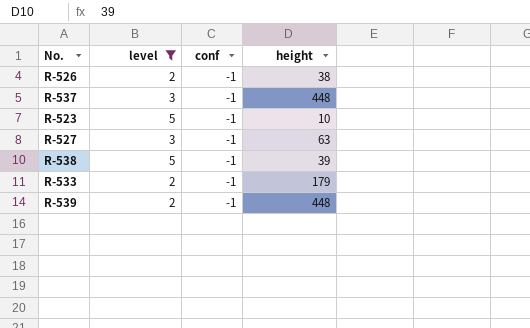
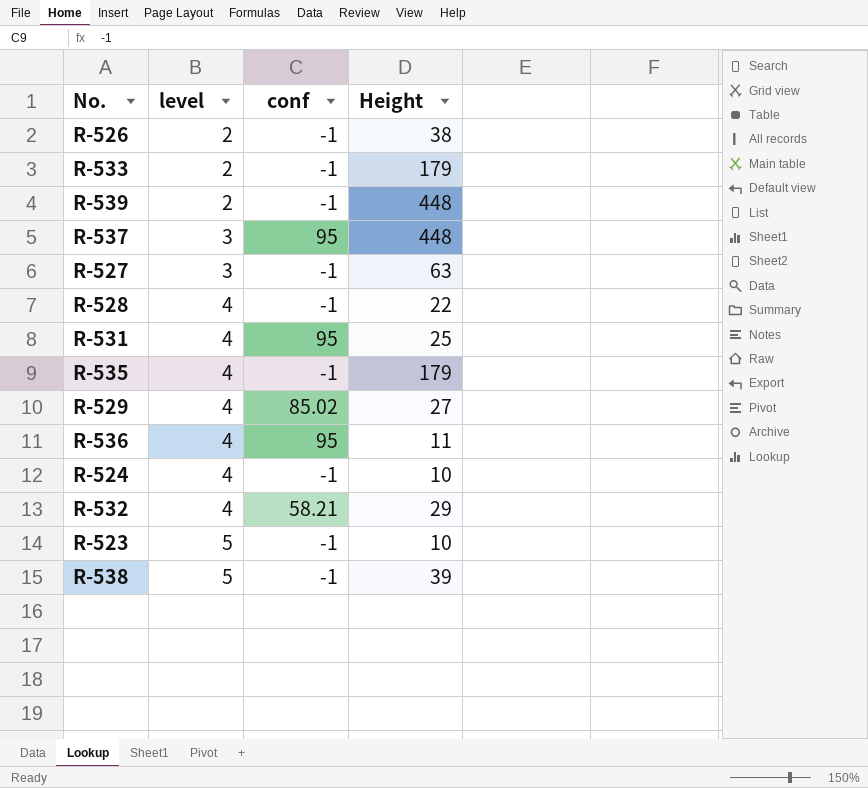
filter: level != 4 -> none
row order: none -> level ascending
column name: height -> Height
R-537 | conf: -1 -> 95

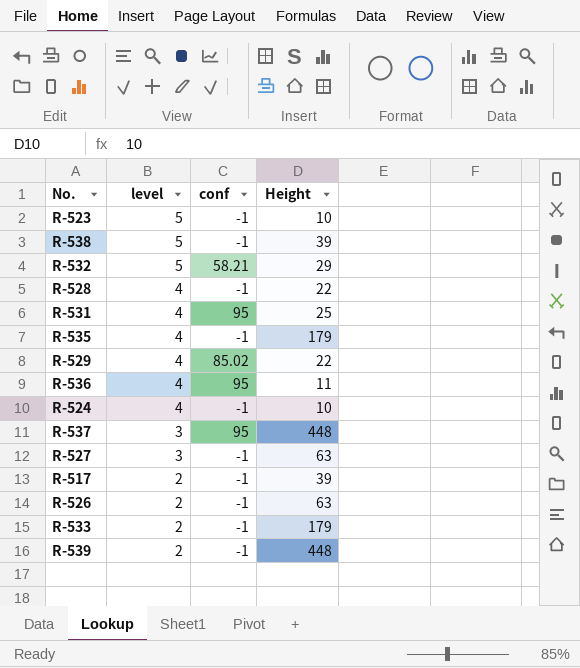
row order: level ascending -> level descending
R-532 | level: 4 -> 5
R-529 | Height: 27 -> 22
row R-517: none -> 2 | -1 | 39
R-526 | Height: 38 -> 63

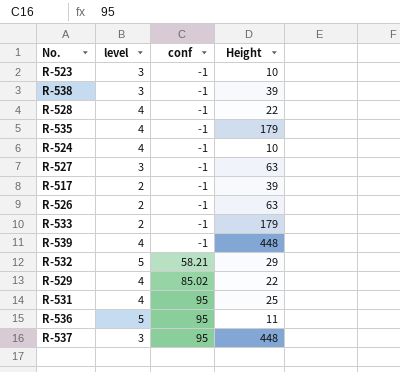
row order: level descending -> conf ascending
R-523 | level: 5 -> 3
R-538 | level: 5 -> 3
R-539 | level: 2 -> 4
R-536 | level: 4 -> 5

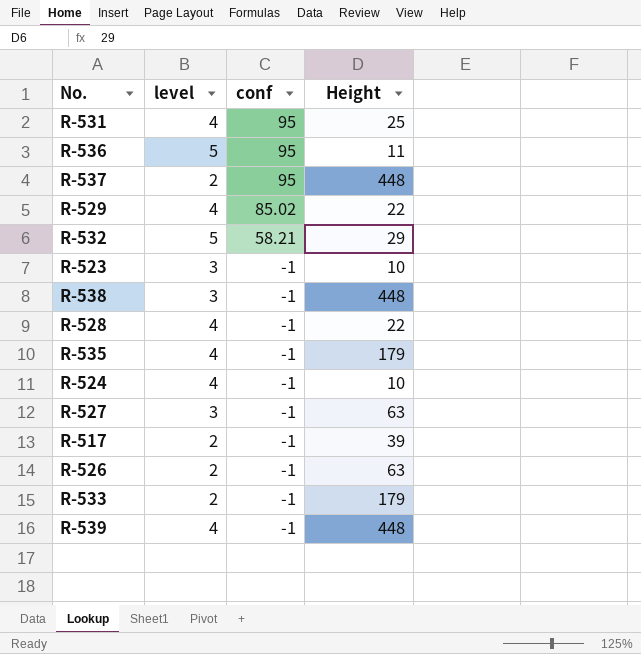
row order: conf ascending -> conf descending
R-537 | level: 3 -> 2
R-538 | Height: 39 -> 448

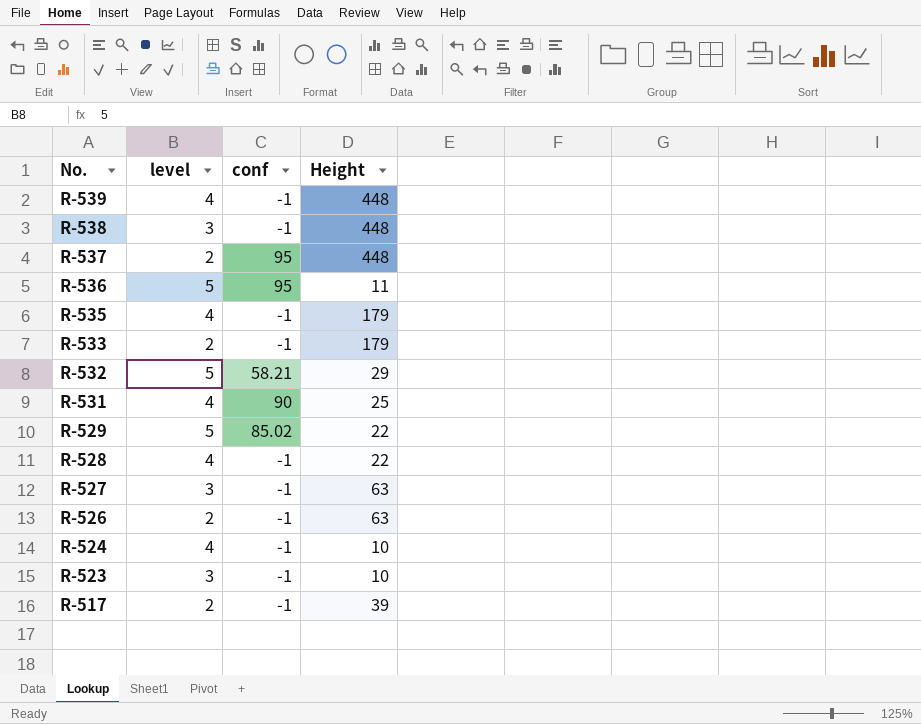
row order: conf descending -> No. descending
R-531 | conf: 95 -> 90
R-529 | level: 4 -> 5

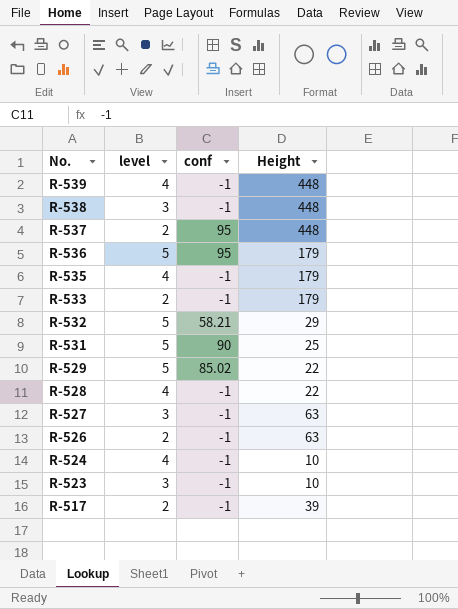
R-536 | Height: 11 -> 179
R-531 | level: 4 -> 5

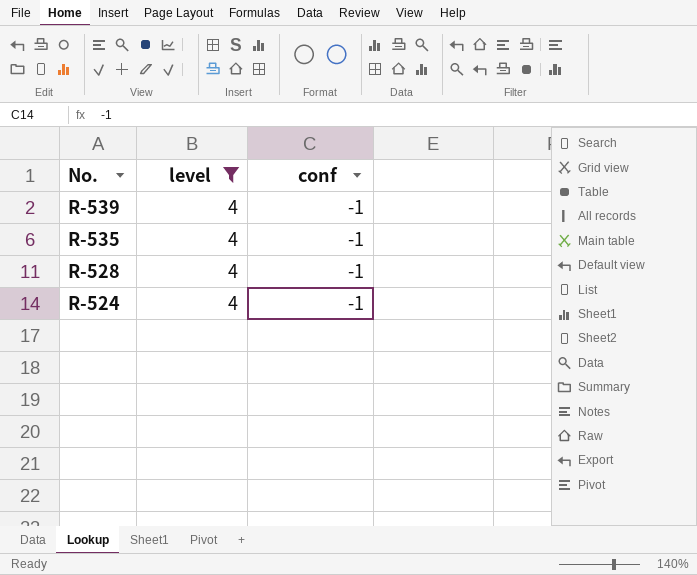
filter: none -> level = 4
column Height | position: 4 -> none

